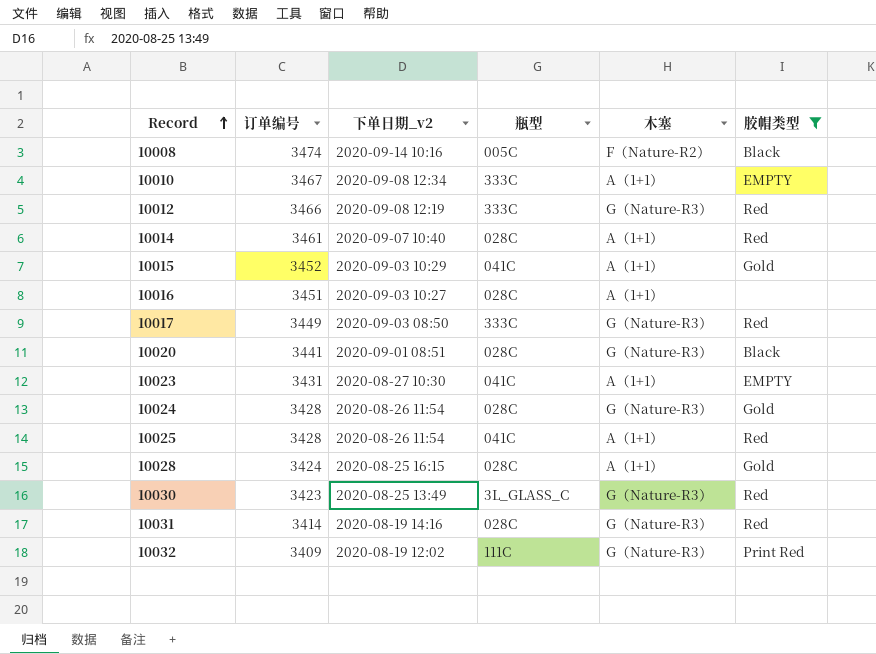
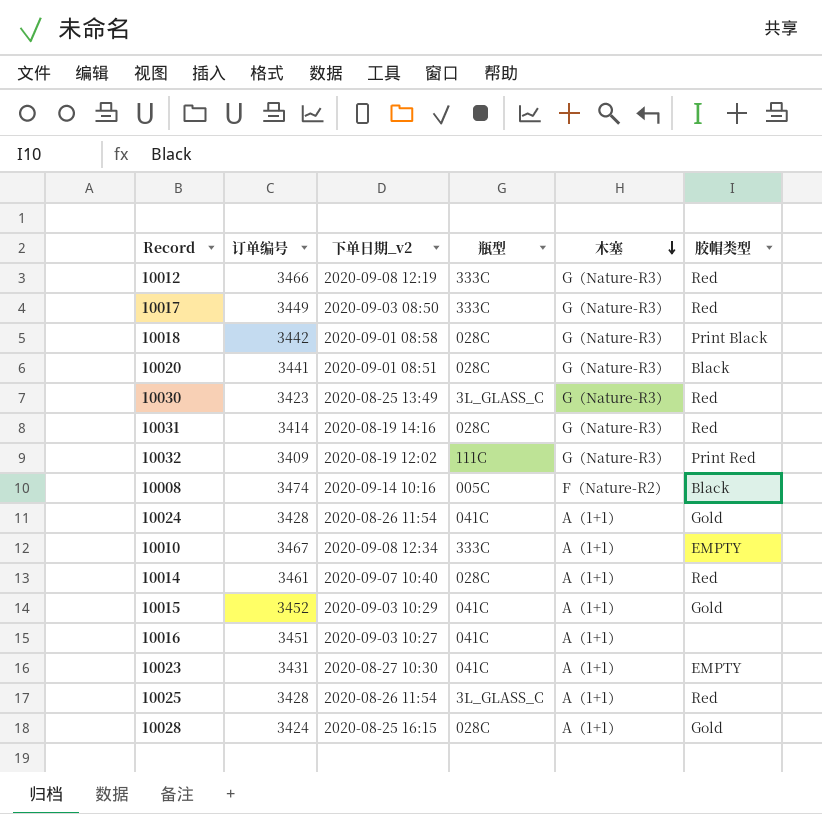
filter: 胶帽类型 != Print Black -> none
row order: Record ascending -> 木塞 descending
10024 | 瓶型: 028C -> 041C
10024 | 木塞: G（Nature-R3） -> A（1+1）
10016 | 瓶型: 028C -> 041C
10025 | 瓶型: 041C -> 3L_GLASS_C

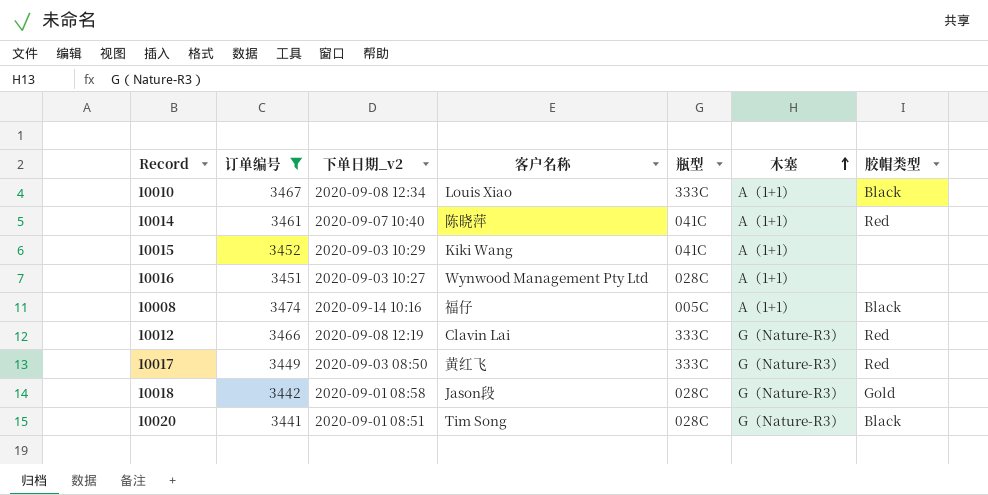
filter: none -> 订单编号 >= 3441
row order: 木塞 descending -> 木塞 ascending
column 客户名称 | position: none -> 4
10010 | 胶帽类型: EMPTY -> Black
10014 | 瓶型: 028C -> 041C
10015 | 胶帽类型: Gold -> none
10016 | 瓶型: 041C -> 028C
10008 | 木塞: F（Nature-R2） -> A（1+1）
10018 | 胶帽类型: Print Black -> Gold

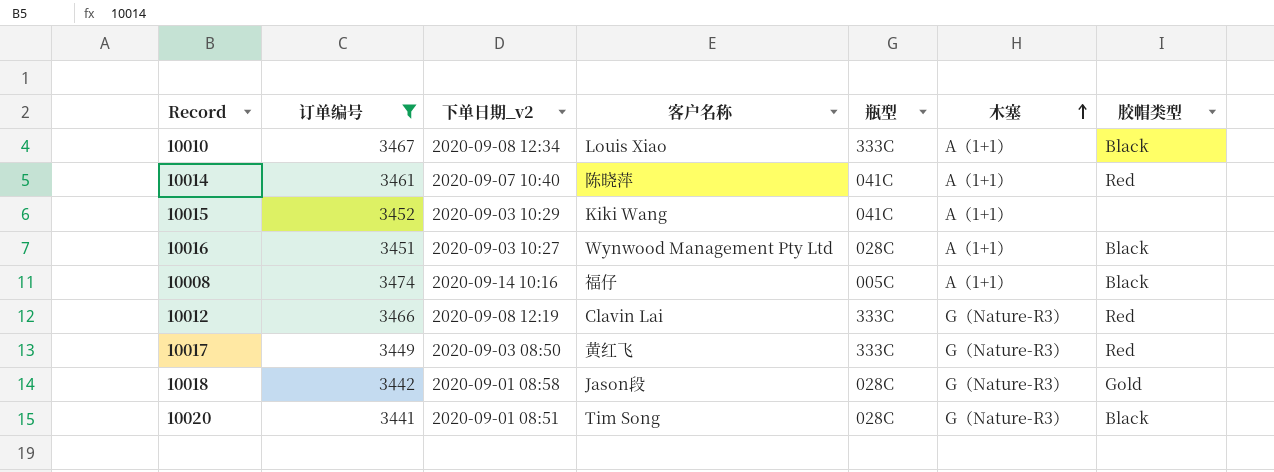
10016 | 胶帽类型: none -> Black

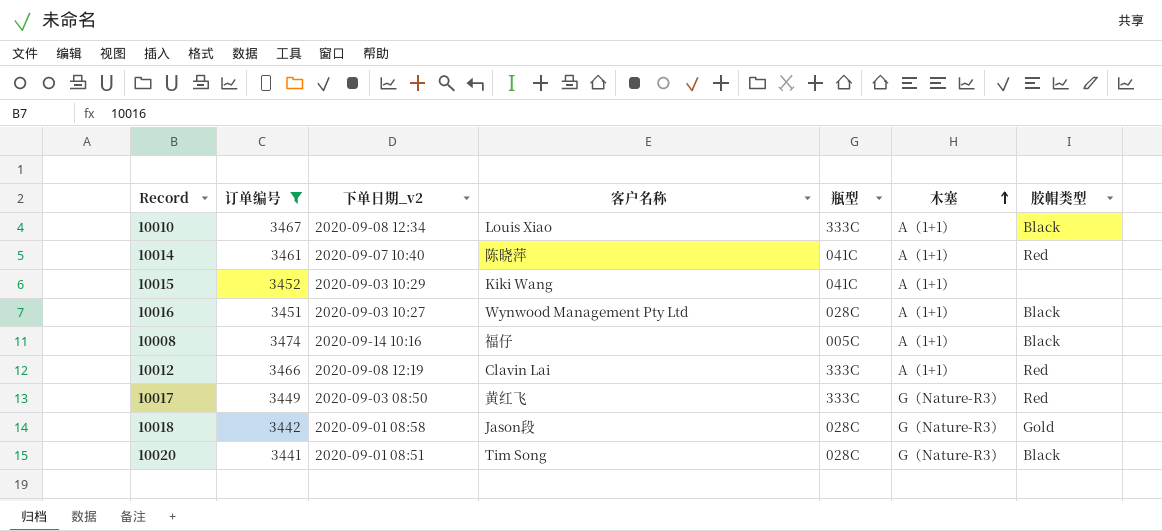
10012 | 木塞: G（Nature-R3） -> A（1+1）

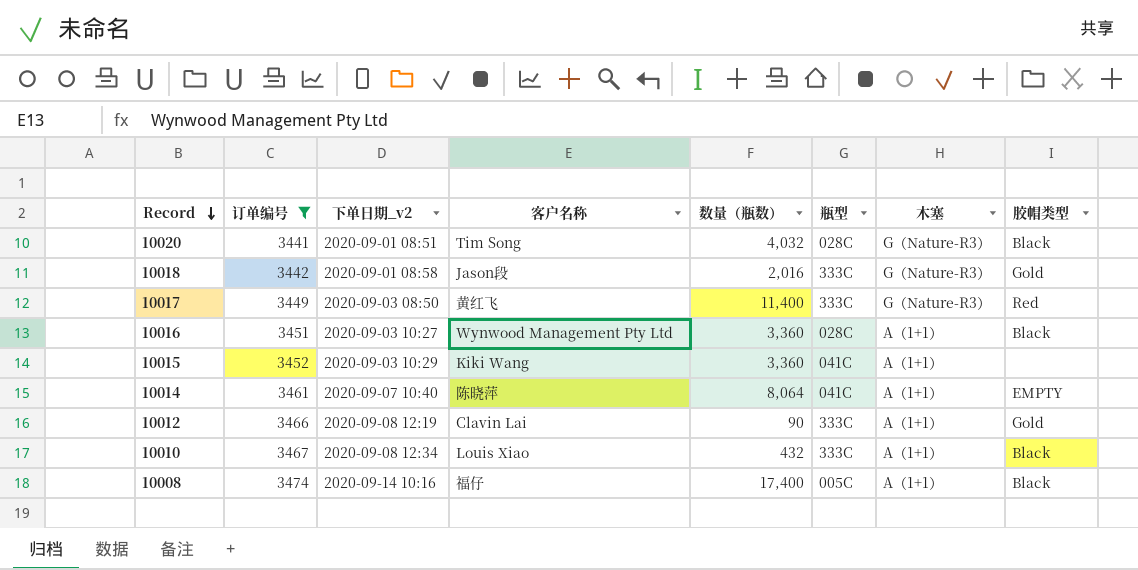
row order: 木塞 ascending -> Record descending
column 数量（瓶数） | position: none -> 5
10018 | 瓶型: 028C -> 333C
10014 | 胶帽类型: Red -> EMPTY
10012 | 胶帽类型: Red -> Gold

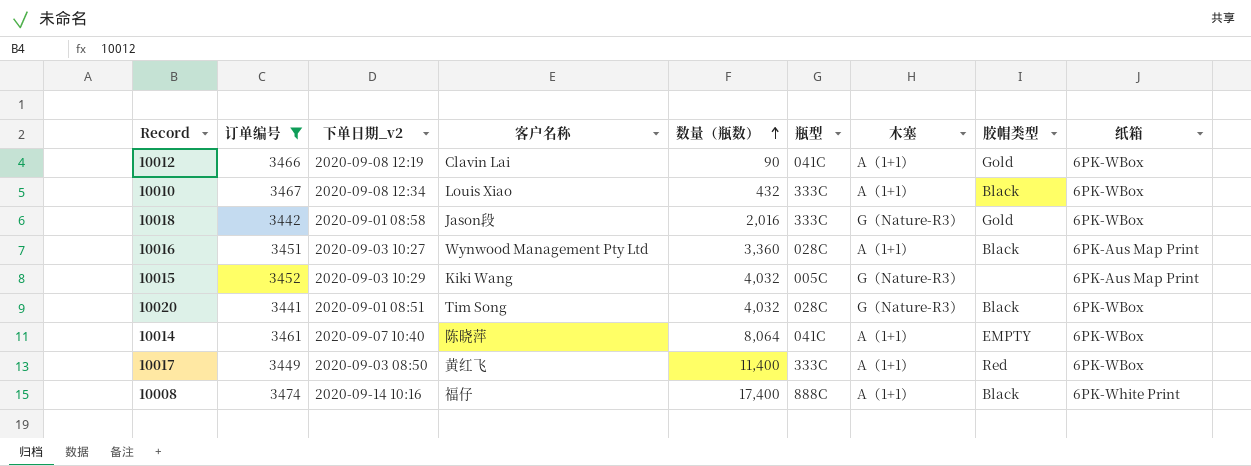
row order: Record descending -> 数量（瓶数） ascending
column 纸箱 | position: none -> 9
10012 | 瓶型: 333C -> 041C
10015 | 数量（瓶数）: 3,360 -> 4,032
10015 | 瓶型: 041C -> 005C
10015 | 木塞: A（1+1） -> G（Nature-R3）
10017 | 木塞: G（Nature-R3） -> A（1+1）
10008 | 瓶型: 005C -> 888C

